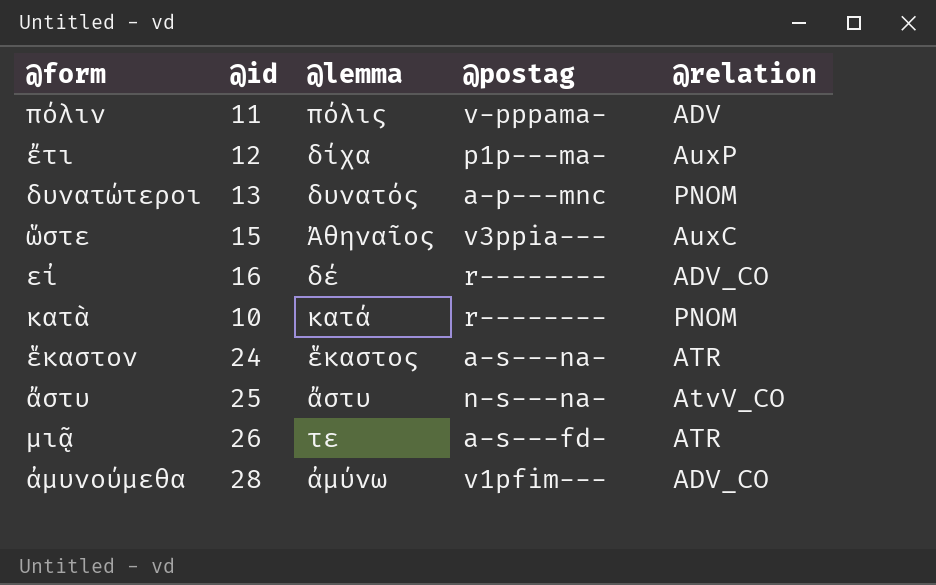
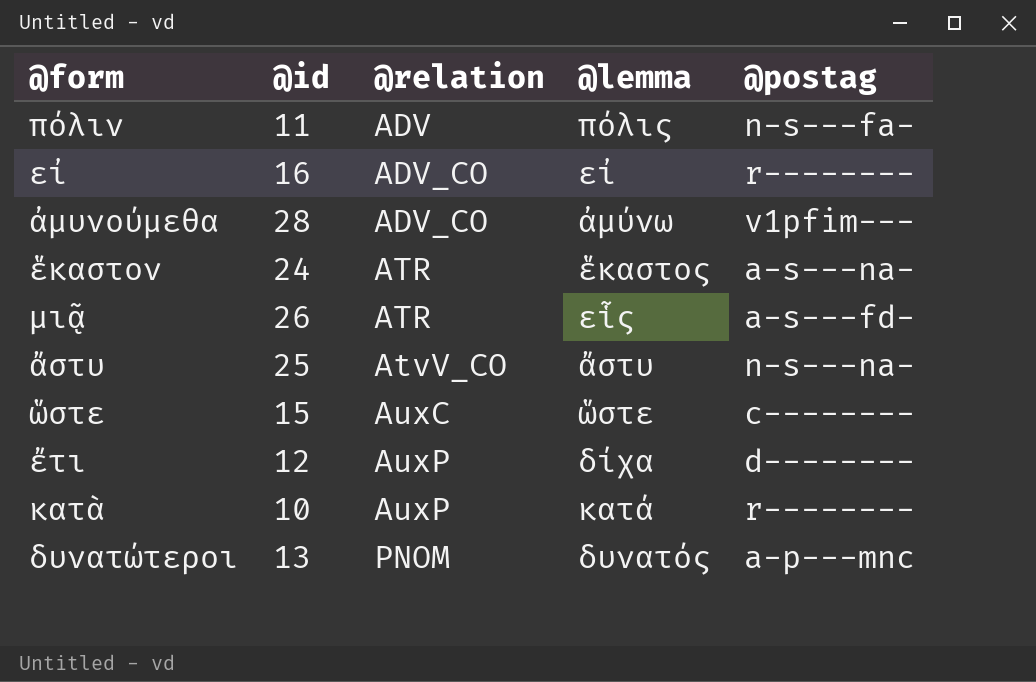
row order: none -> @relation ascending
column @relation | position: 5 -> 3
πόλιν | @postag: v-pppama- -> n-s---fa-
εἰ | @lemma: δέ -> εἰ
μιᾷ | @lemma: τε -> εἷς
ὥστε | @lemma: Ἀθηναῖος -> ὥστε
ὥστε | @postag: v3ppia--- -> c--------
ἔτι | @postag: p1p---ma- -> d--------
κατὰ | @relation: PNOM -> AuxP

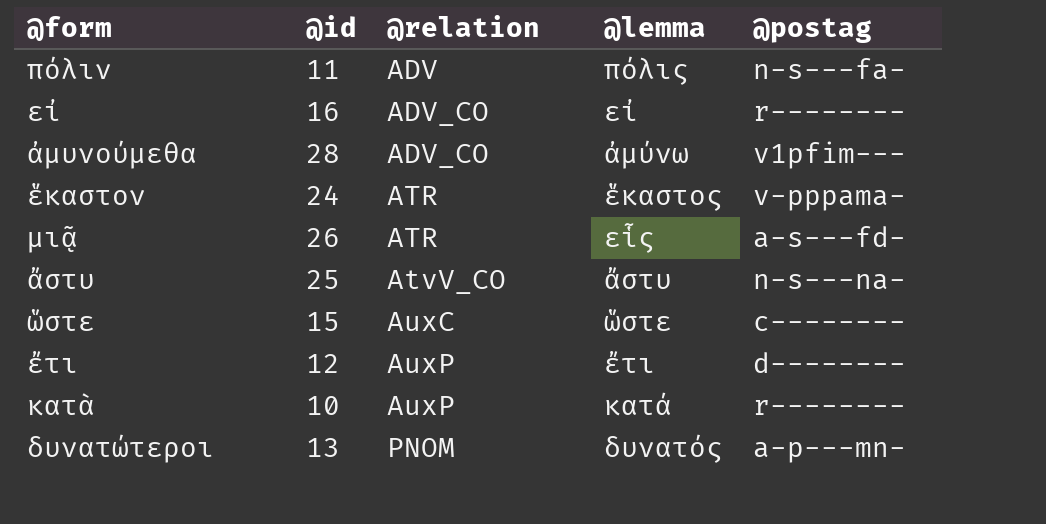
ἕκαστον | @postag: a-s---na- -> v-pppama-
ἔτι | @lemma: δίχα -> ἔτι
δυνατώτεροι | @postag: a-p---mnc -> a-p---mn-

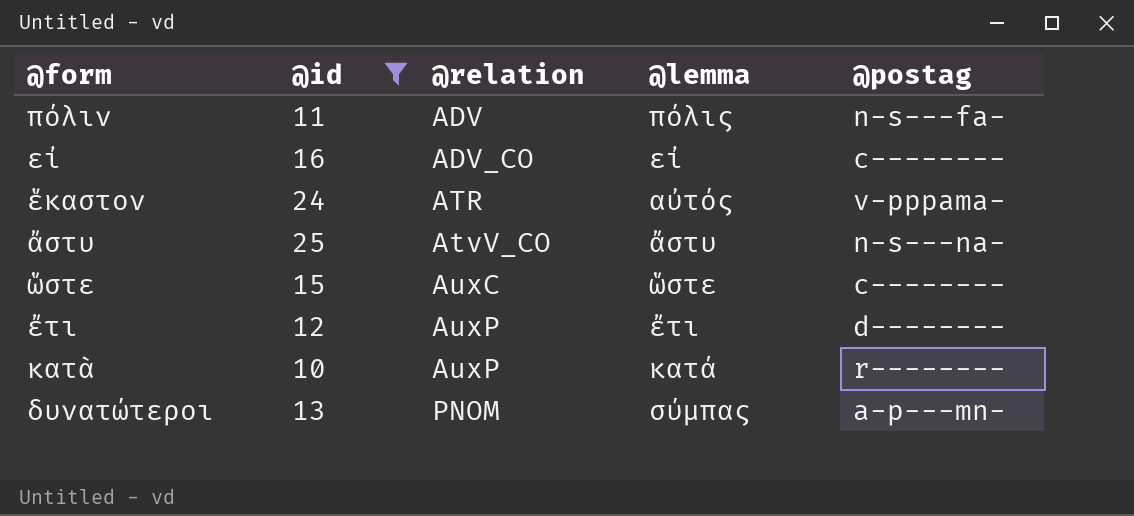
filter: none -> @id <= 25
εἰ | @postag: r-------- -> c--------
ἕκαστον | @lemma: ἕκαστος -> αὐτός
δυνατώτεροι | @lemma: δυνατός -> σύμπας

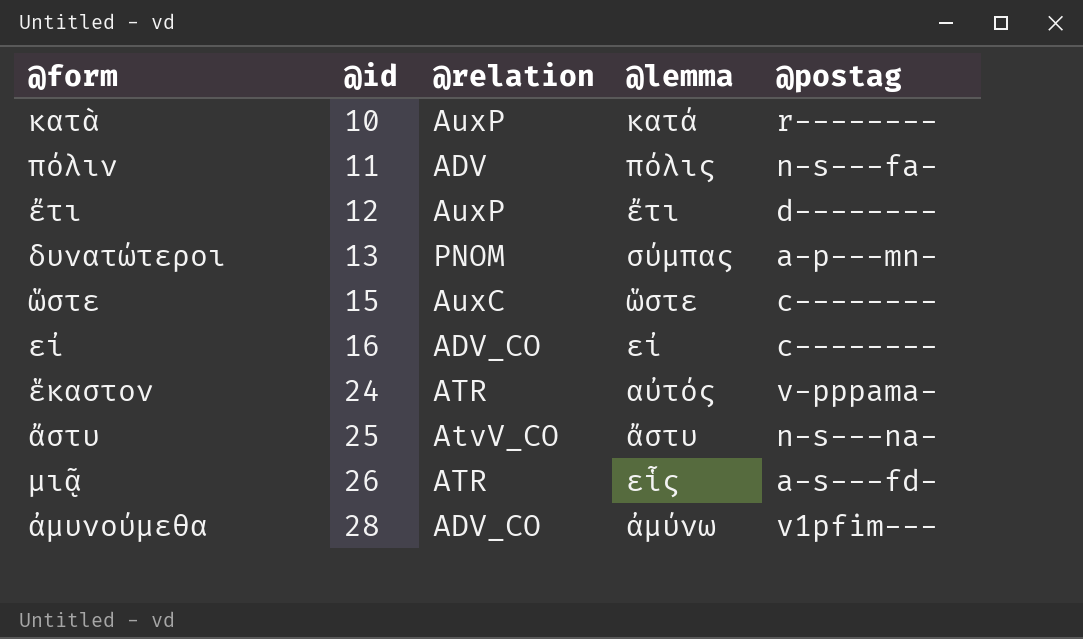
filter: @id <= 25 -> none
row order: @relation ascending -> @id ascending

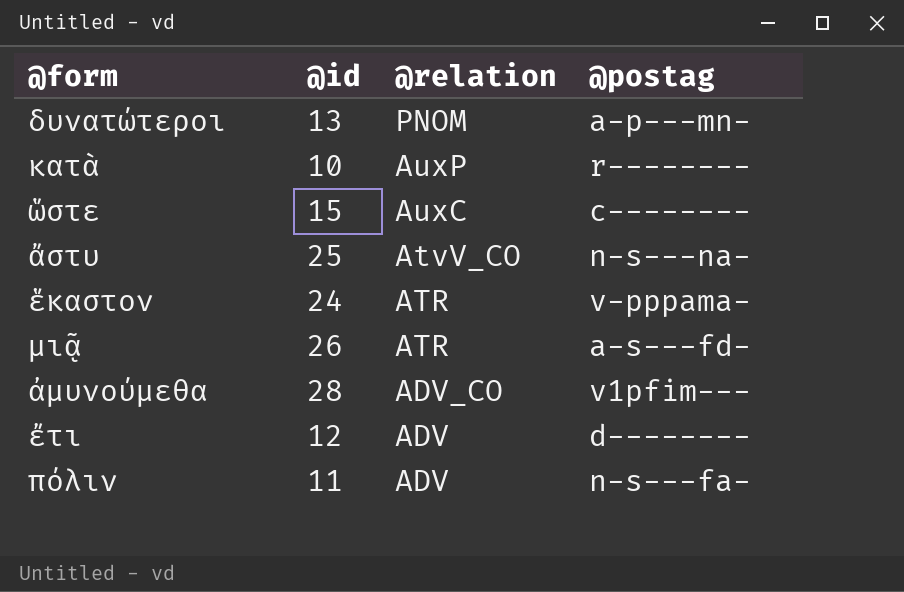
row order: @id ascending -> @relation descending
column @lemma | position: 4 -> none
row εἰ: 16 | ADV_CO | εἰ | c-------- -> none
ἔτι | @relation: AuxP -> ADV

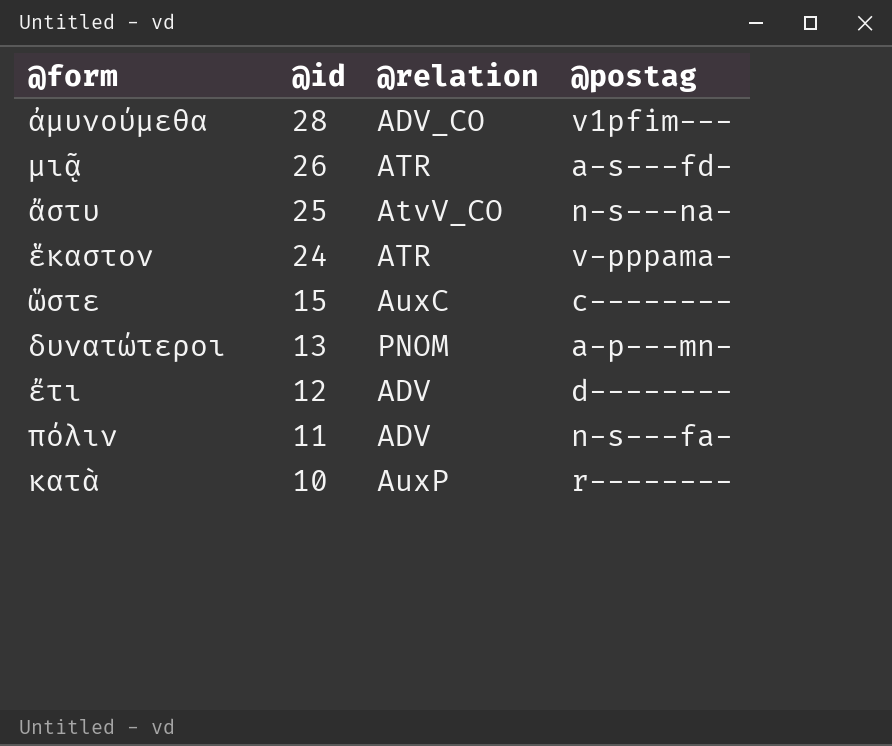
row order: @relation descending -> @id descending

